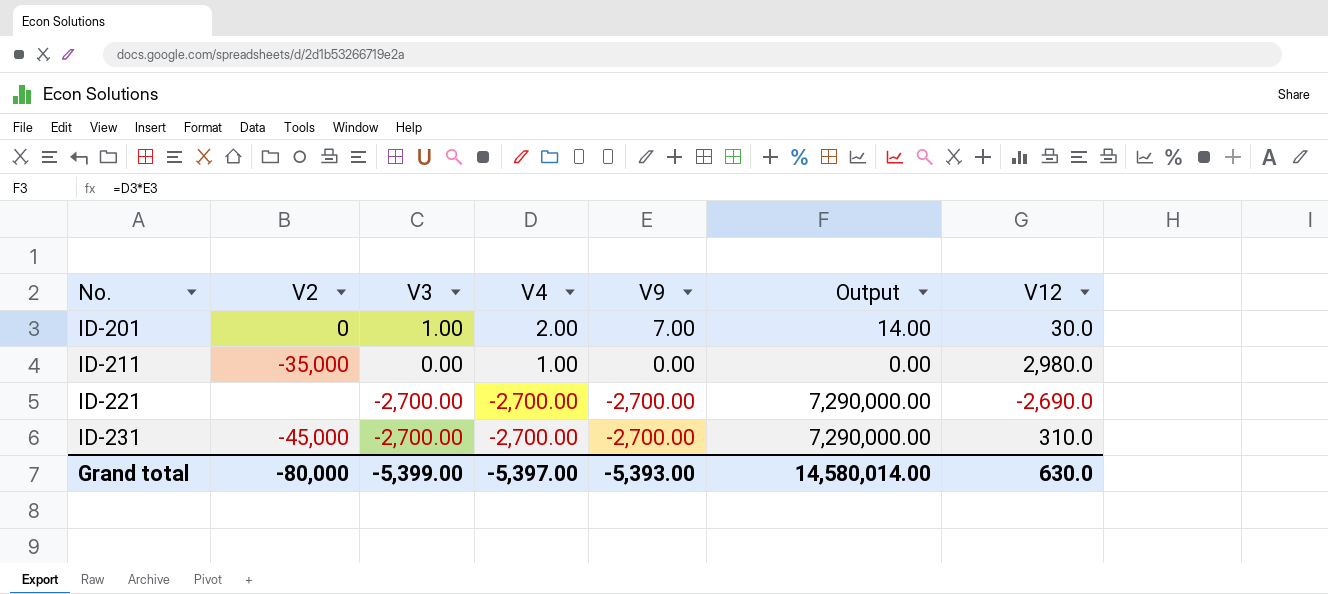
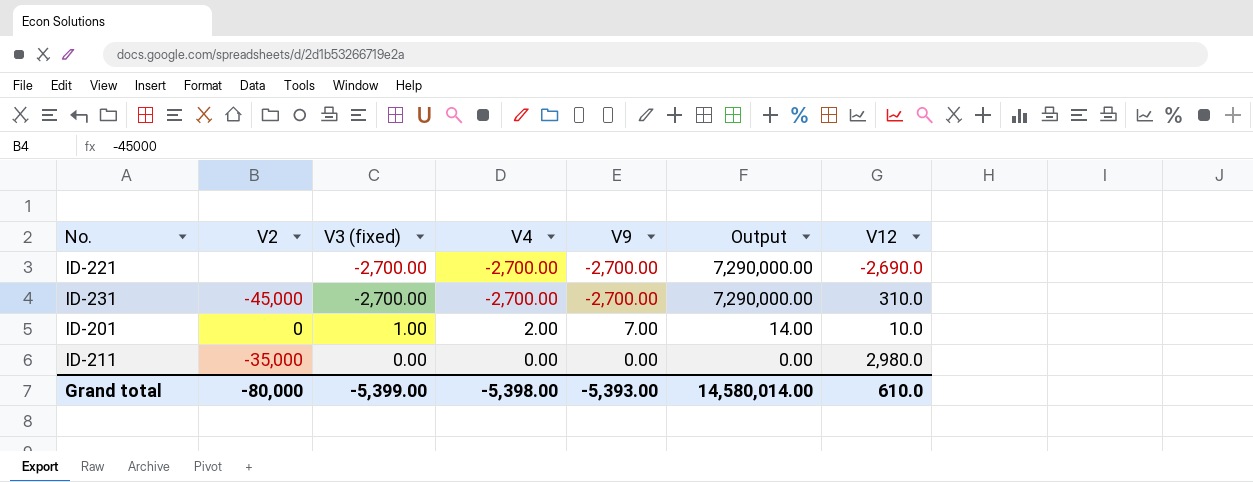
row order: No. ascending -> Output descending
column name: V3 -> V3 (fixed)
ID-201 | V12: 30.0 -> 10.0
ID-211 | V4: 1.00 -> 0.00
Grand total | V4: -5,397.00 -> -5,398.00
Grand total | V12: 630.0 -> 610.0

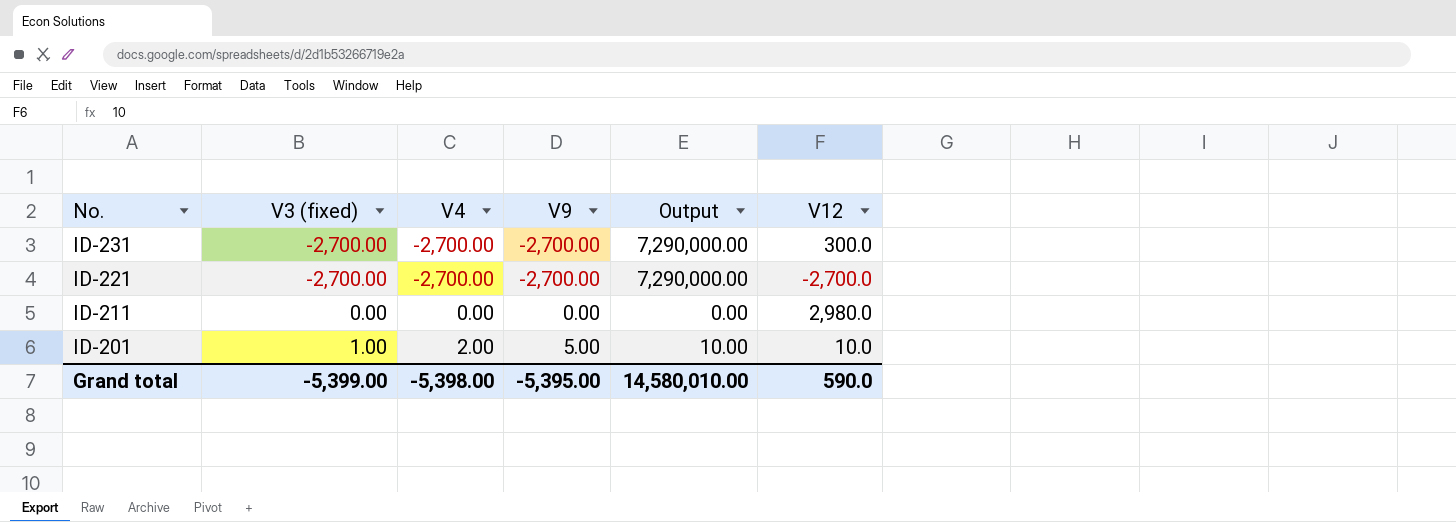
row order: Output descending -> No. descending
column V2 | position: 2 -> none
ID-231 | V12: 310.0 -> 300.0
ID-221 | V12: -2,690.0 -> -2,700.0
ID-201 | V9: 7.00 -> 5.00
ID-201 | Output: 14.00 -> 10.00
Grand total | V9: -5,393.00 -> -5,395.00
Grand total | Output: 14,580,014.00 -> 14,580,010.00
Grand total | V12: 610.0 -> 590.0

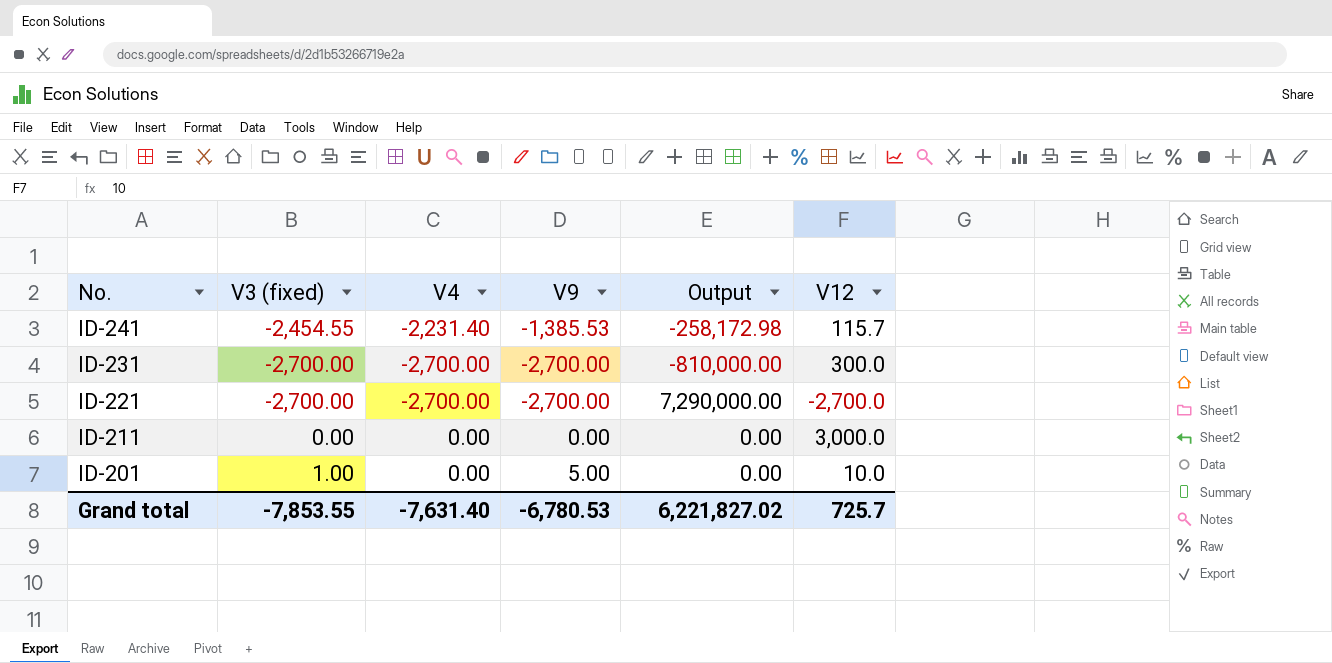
column Output | formula: [V4] * [V9] -> [V4] * [V12]
row ID-241: none -> -2,454.55 | -2,231.40 | -1,385.53 | -258,172.98 | 115.7
ID-211 | V12: 2,980.0 -> 3,000.0
ID-201 | V4: 2.00 -> 0.00
Grand total | V3 (fixed): -5,399.00 -> -7,853.55
Grand total | V4: -5,398.00 -> -7,631.40
Grand total | V9: -5,395.00 -> -6,780.53
Grand total | Output: 14,580,010.00 -> 6,221,827.02
Grand total | V12: 590.0 -> 725.7

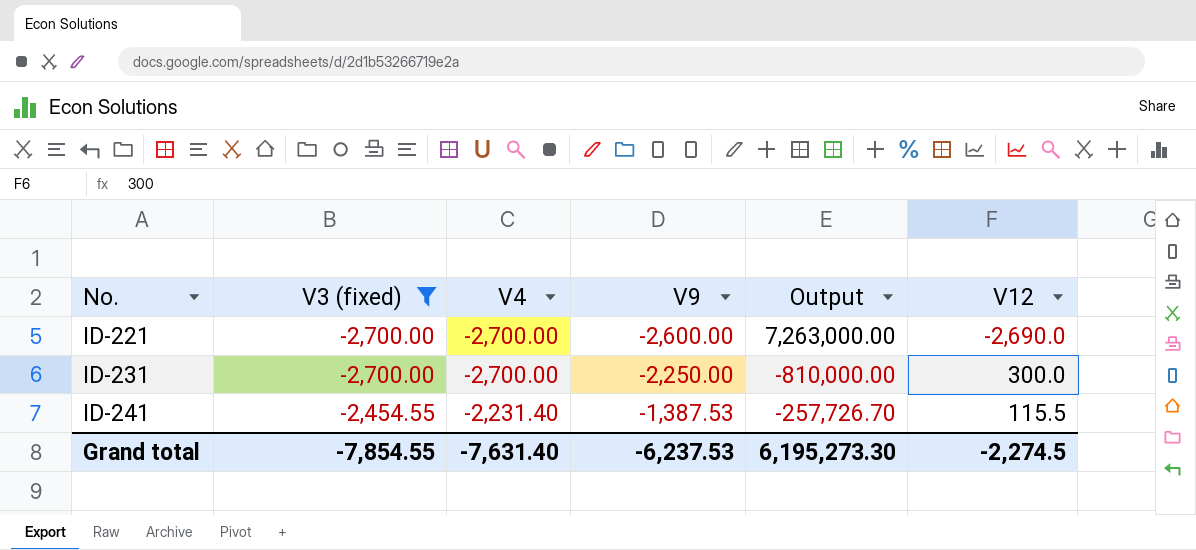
filter: none -> V3 (fixed) <= -2,454.55
row order: No. descending -> No. ascending
ID-221 | V9: -2,700.00 -> -2,600.00
ID-221 | Output: 7,290,000.00 -> 7,263,000.00
ID-221 | V12: -2,700.0 -> -2,690.0
ID-231 | V9: -2,700.00 -> -2,250.00
ID-241 | V9: -1,385.53 -> -1,387.53
ID-241 | Output: -258,172.98 -> -257,726.70
ID-241 | V12: 115.7 -> 115.5
Grand total | V3 (fixed): -7,853.55 -> -7,854.55
Grand total | V9: -6,780.53 -> -6,237.53
Grand total | Output: 6,221,827.02 -> 6,195,273.30
Grand total | V12: 725.7 -> -2,274.5

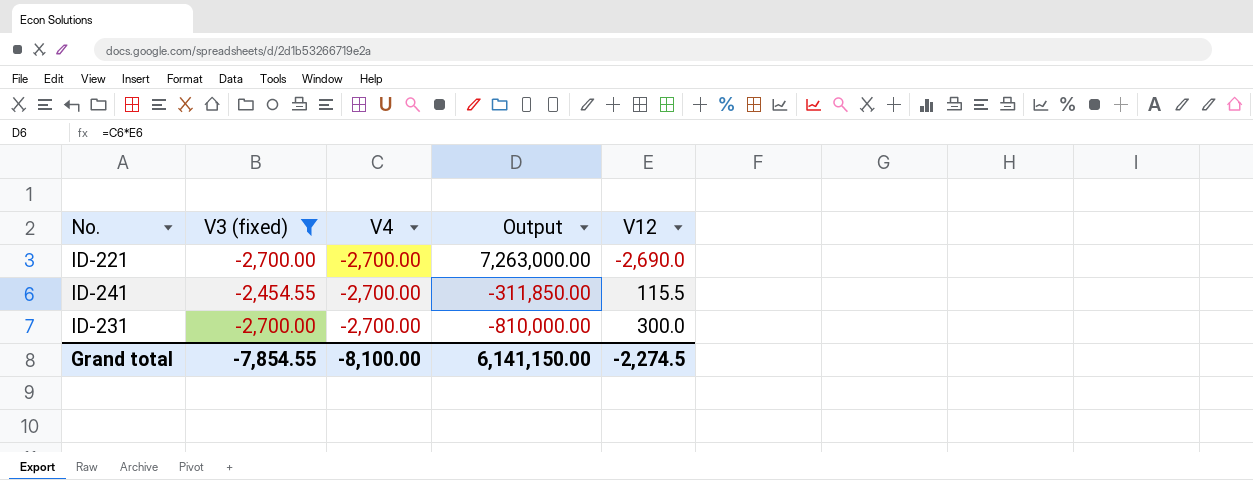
row order: No. ascending -> Output descending
column V9 | position: 4 -> none
ID-241 | V4: -2,231.40 -> -2,700.00
ID-241 | Output: -257,726.70 -> -311,850.00
Grand total | V4: -7,631.40 -> -8,100.00
Grand total | Output: 6,195,273.30 -> 6,141,150.00

